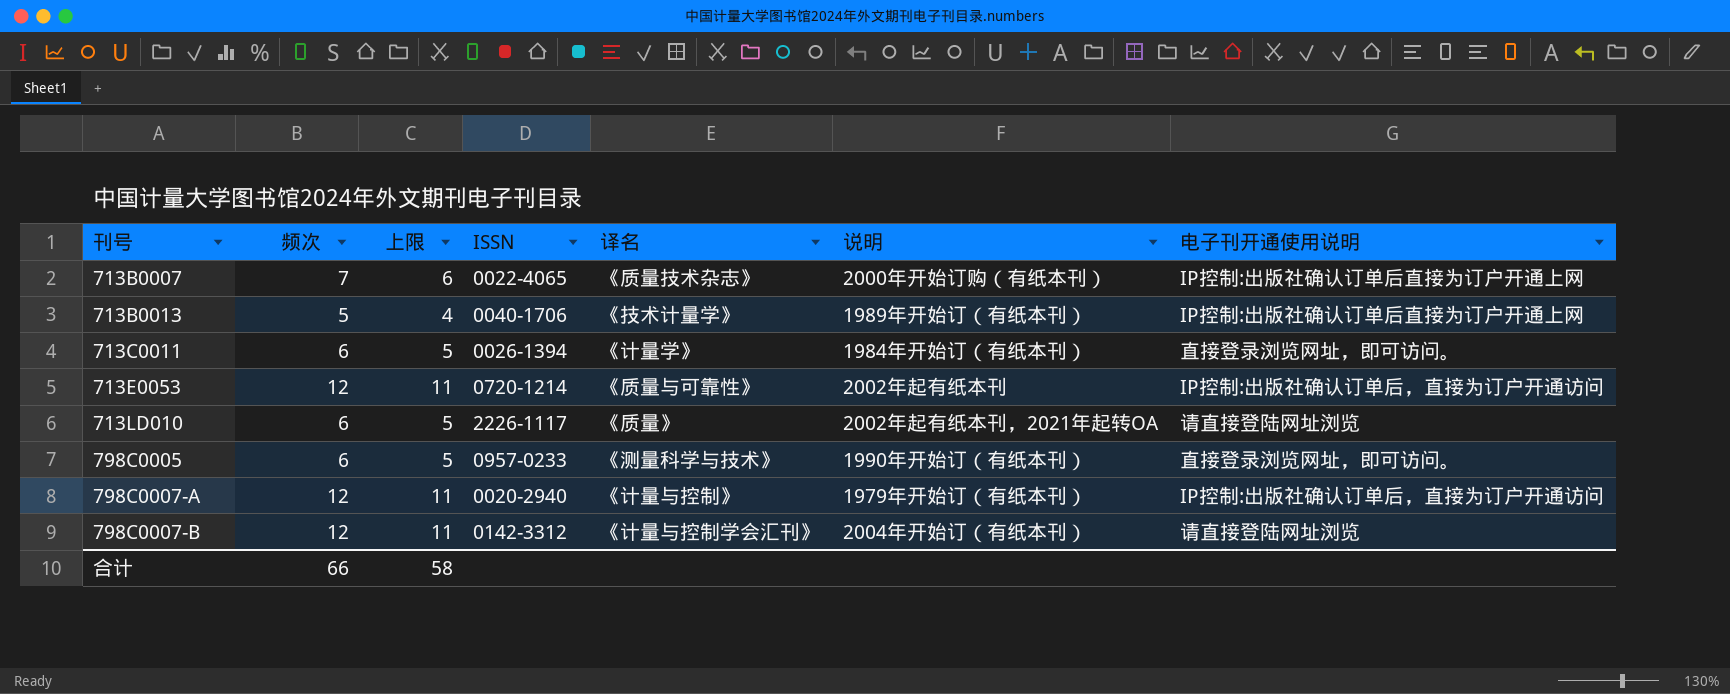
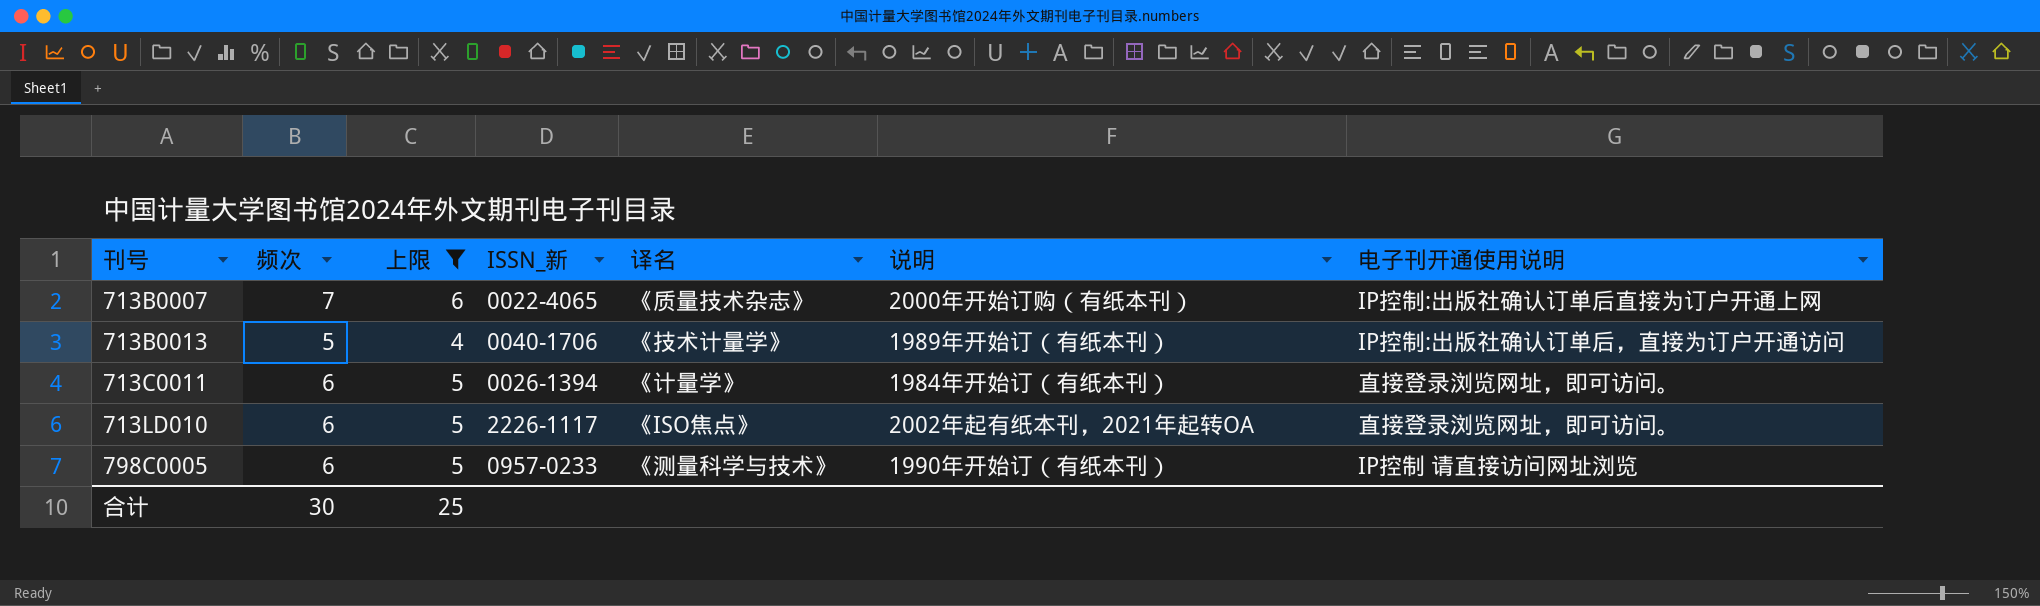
filter: none -> 上限 != 11
column name: ISSN -> ISSN_新
713B0013 | 电子刊开通使用说明: IP控制:出版社确认订单后直接为订户开通上网 -> IP控制:出版社确认订单后，直接为订户开通访问
713LD010 | 译名: 《质量》 -> 《ISO焦点》
713LD010 | 电子刊开通使用说明: 请直接登陆网址浏览 -> 直接登录浏览网址，即可访问。
798C0005 | 电子刊开通使用说明: 直接登录浏览网址，即可访问。 -> IP控制 请直接访问网址浏览
合计 | 频次: 66 -> 30
合计 | 上限: 58 -> 25

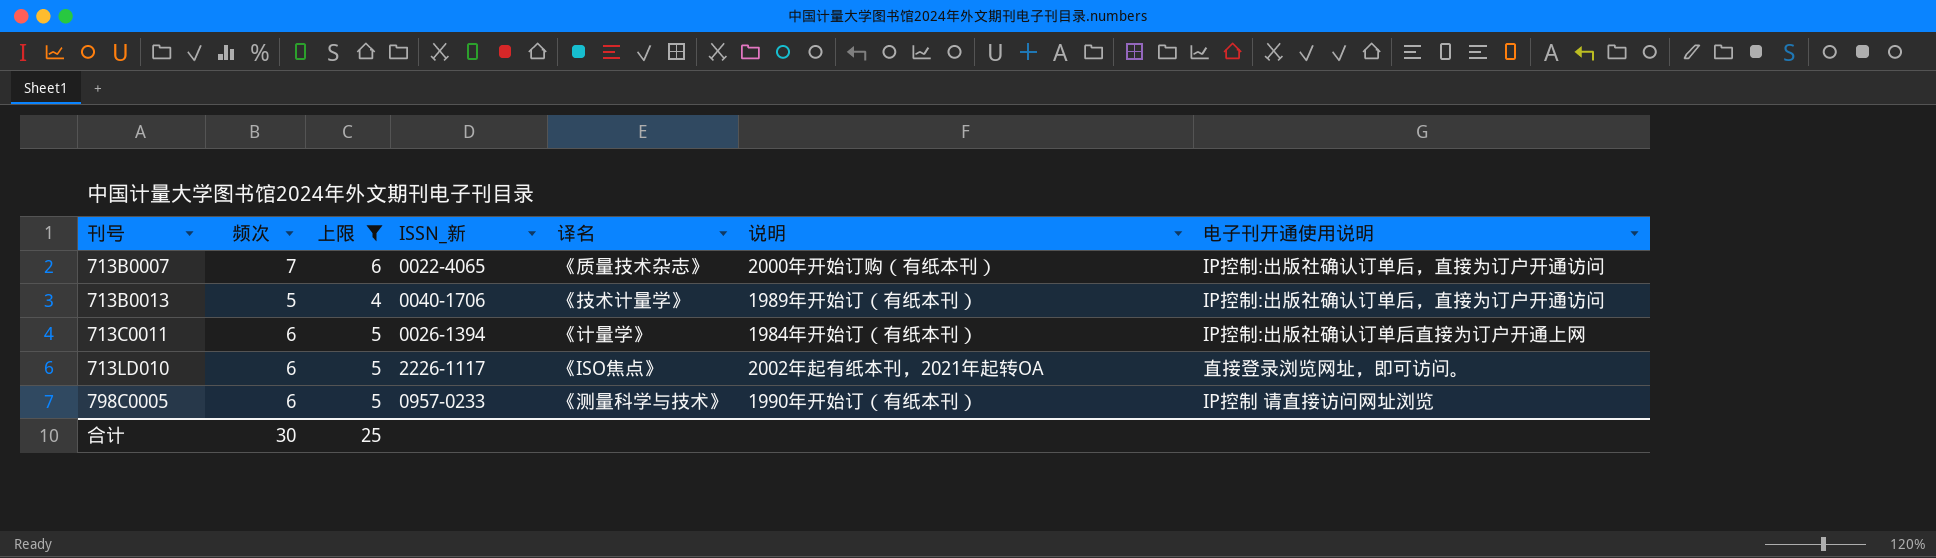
713B0007 | 电子刊开通使用说明: IP控制:出版社确认订单后直接为订户开通上网 -> IP控制:出版社确认订单后，直接为订户开通访问
713C0011 | 电子刊开通使用说明: 直接登录浏览网址，即可访问。 -> IP控制:出版社确认订单后直接为订户开通上网

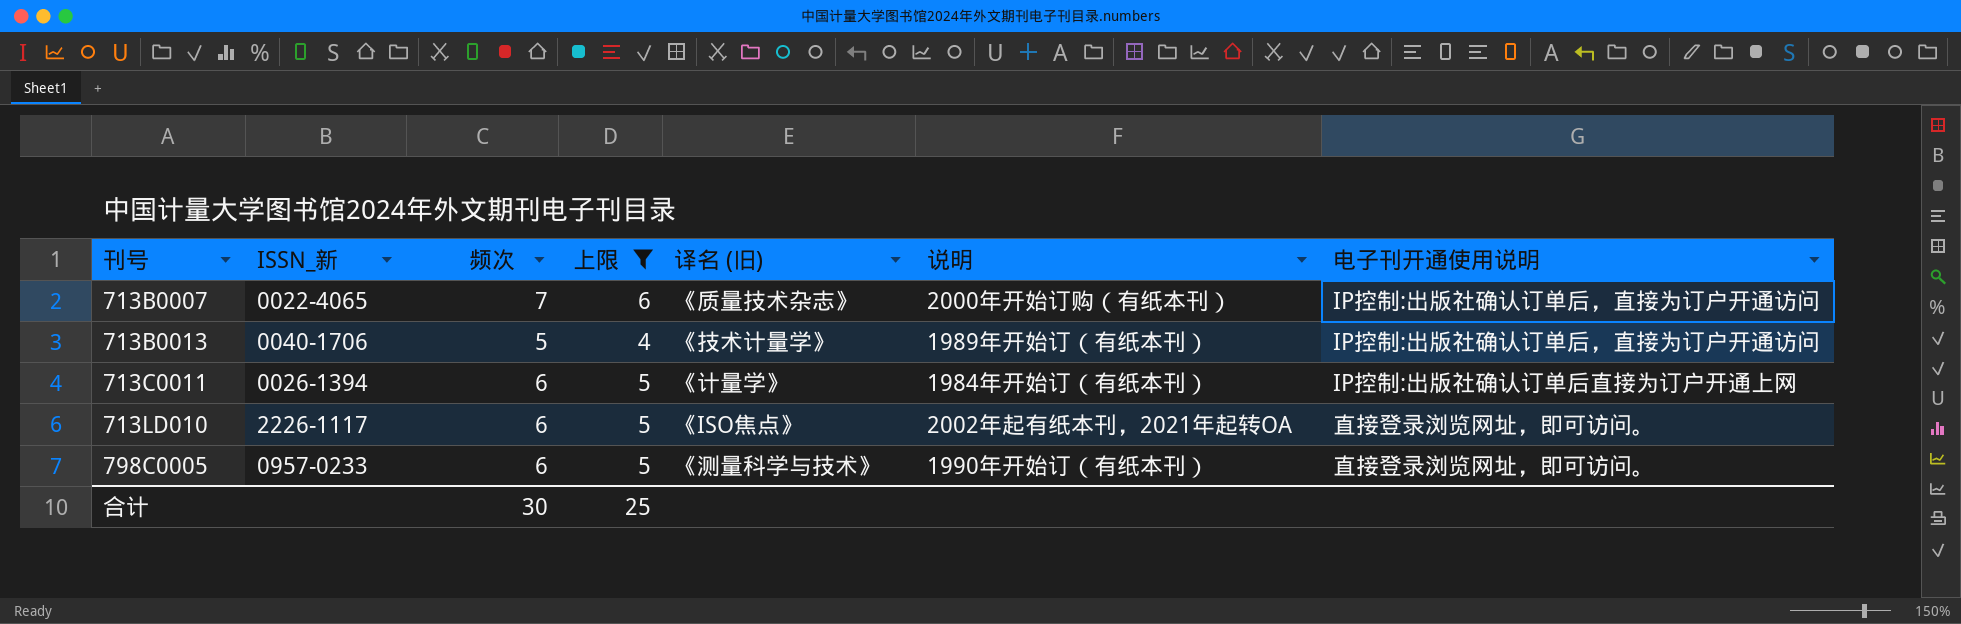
column ISSN_新 | position: 4 -> 2
column name: 译名 -> 译名 (旧)
798C0005 | 电子刊开通使用说明: IP控制 请直接访问网址浏览 -> 直接登录浏览网址，即可访问。

